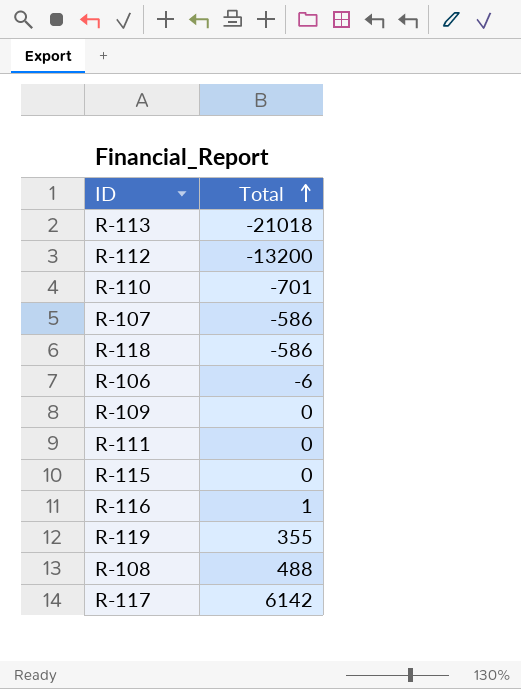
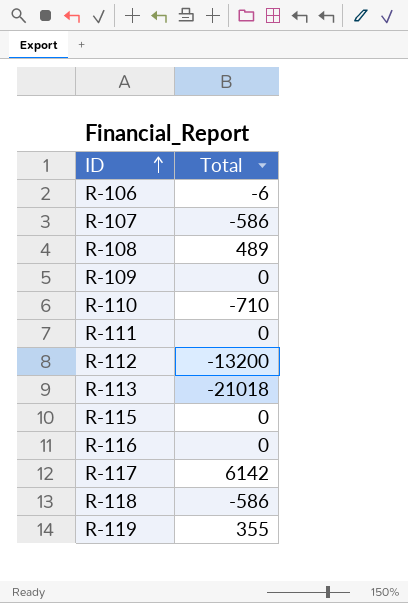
row order: Total ascending -> ID ascending
R-108 | Total: 488 -> 489
R-110 | Total: -701 -> -710
R-116 | Total: 1 -> 0

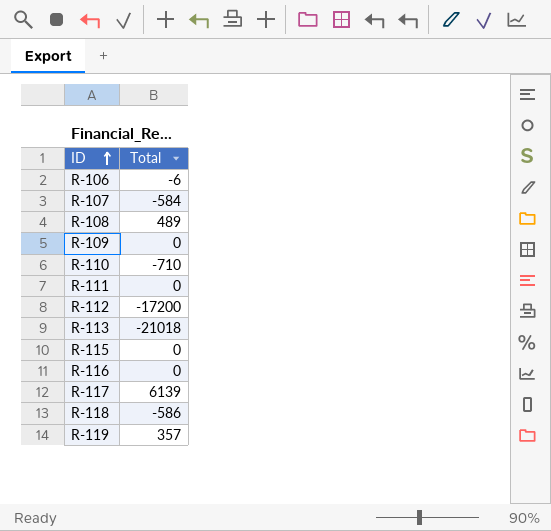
R-107 | Total: -586 -> -584
R-112 | Total: -13200 -> -17200
R-117 | Total: 6142 -> 6139
R-119 | Total: 355 -> 357

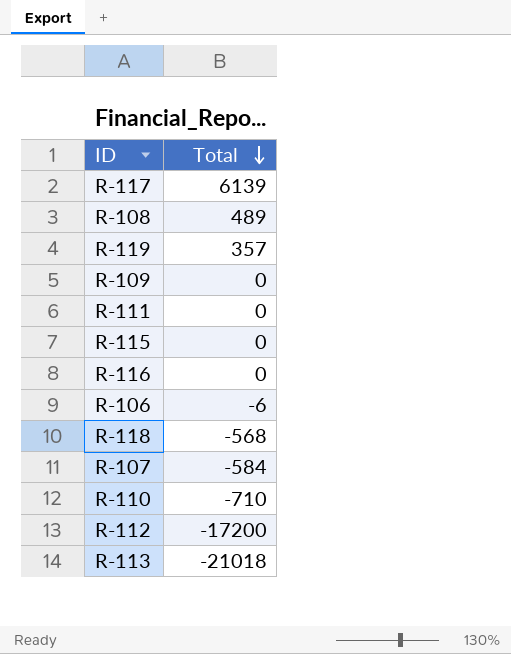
row order: ID ascending -> Total descending
R-118 | Total: -586 -> -568

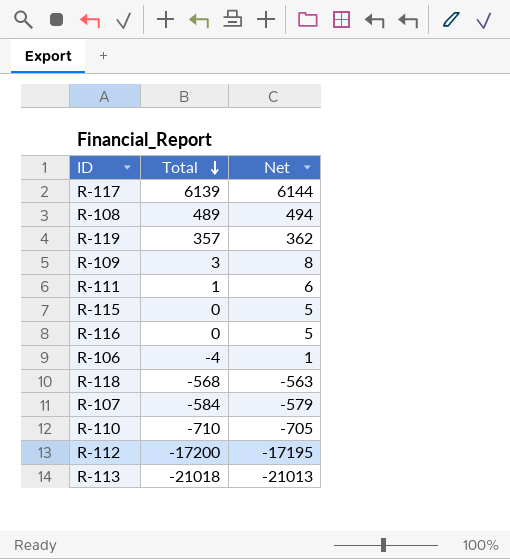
column Net | formula: none -> [Total] + 5
R-109 | Total: 0 -> 3
R-111 | Total: 0 -> 1
R-106 | Total: -6 -> -4

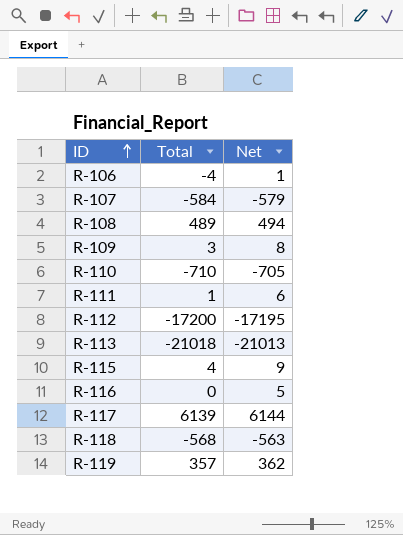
row order: Total descending -> ID ascending
R-115 | Total: 0 -> 4
R-115 | Net: 5 -> 9

